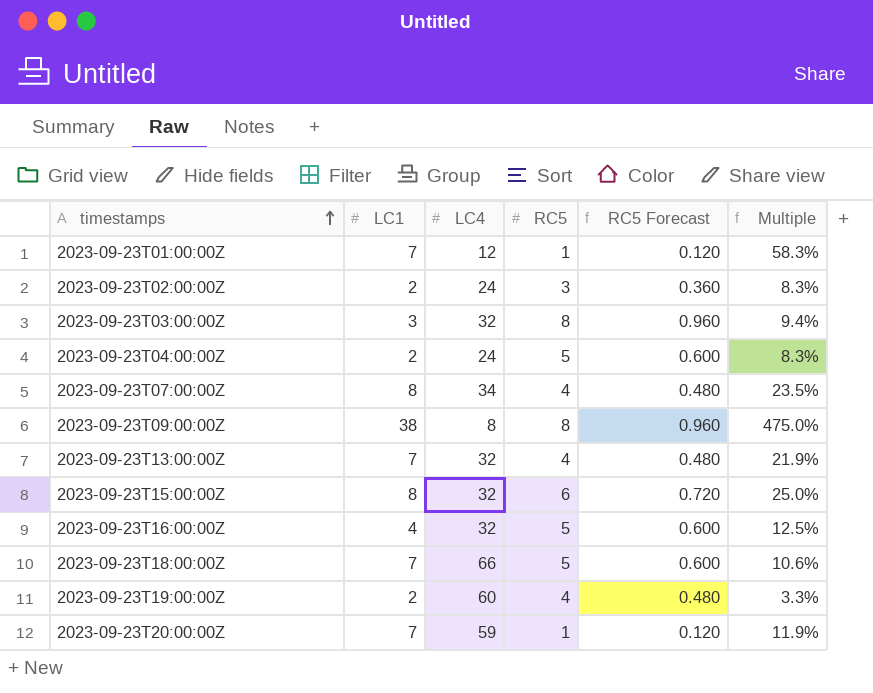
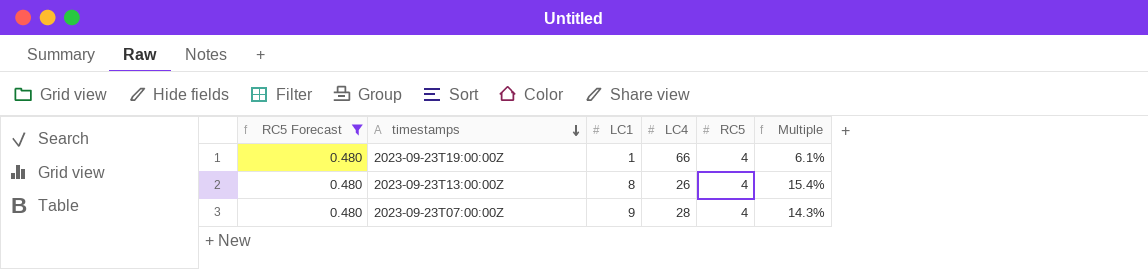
filter: none -> RC5 Forecast = 0.480
row order: timestamps ascending -> timestamps descending
column RC5 Forecast | position: 5 -> 1
column Multiple | formula: [LC1] / [LC4] -> [RC5] / [LC4]
2023-09-23T19:00:00Z | LC1: 2 -> 1
2023-09-23T19:00:00Z | LC4: 60 -> 66
2023-09-23T13:00:00Z | LC1: 7 -> 8
2023-09-23T13:00:00Z | LC4: 32 -> 26
2023-09-23T07:00:00Z | LC1: 8 -> 9
2023-09-23T07:00:00Z | LC4: 34 -> 28

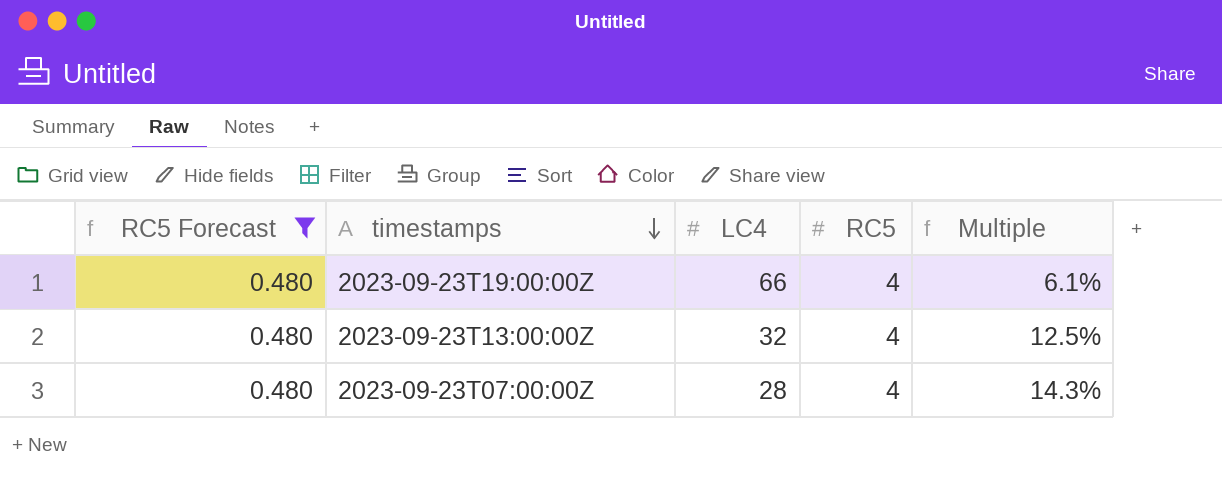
column LC1 | position: 3 -> none
2023-09-23T13:00:00Z | LC4: 26 -> 32
2023-09-23T13:00:00Z | Multiple: 15.4% -> 12.5%

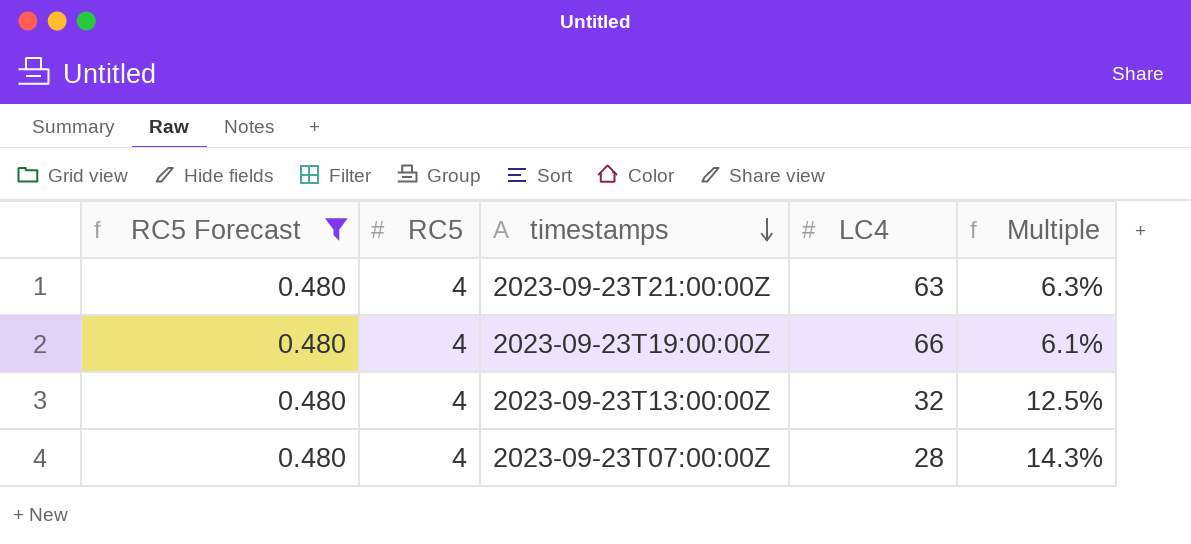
column RC5 | position: 4 -> 2
row 2023-09-23T21:00:00Z: none -> 0.480 | 4 | 63 | 6.3%

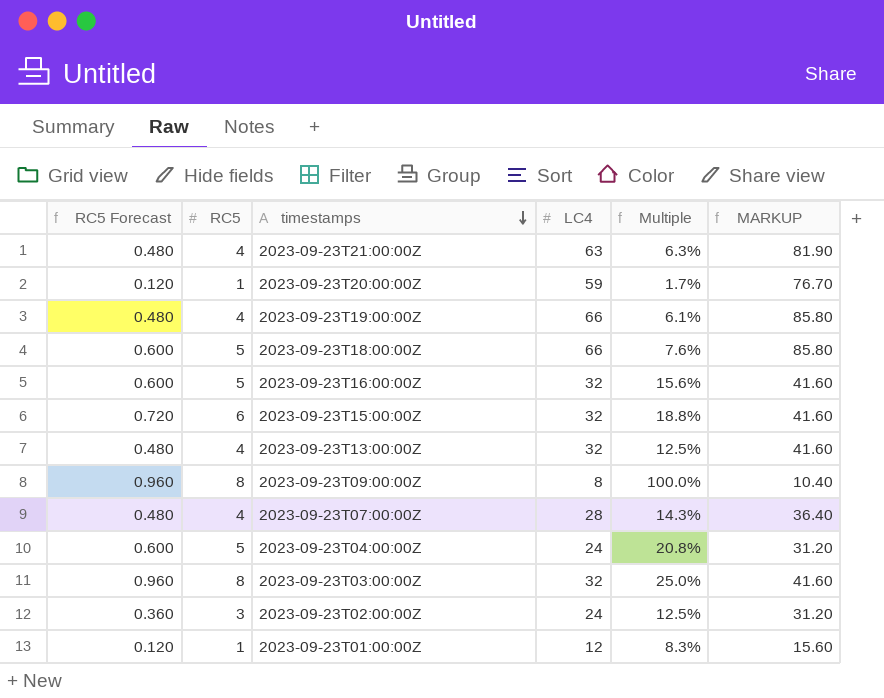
filter: RC5 Forecast = 0.480 -> none
column MARKUP | formula: none -> [LC4] * 1.3

